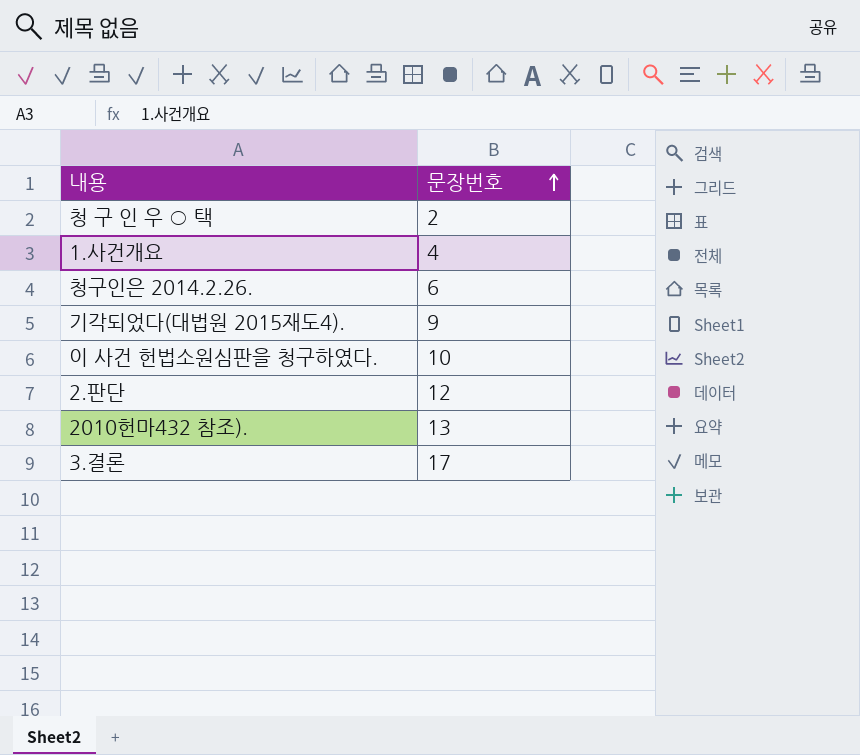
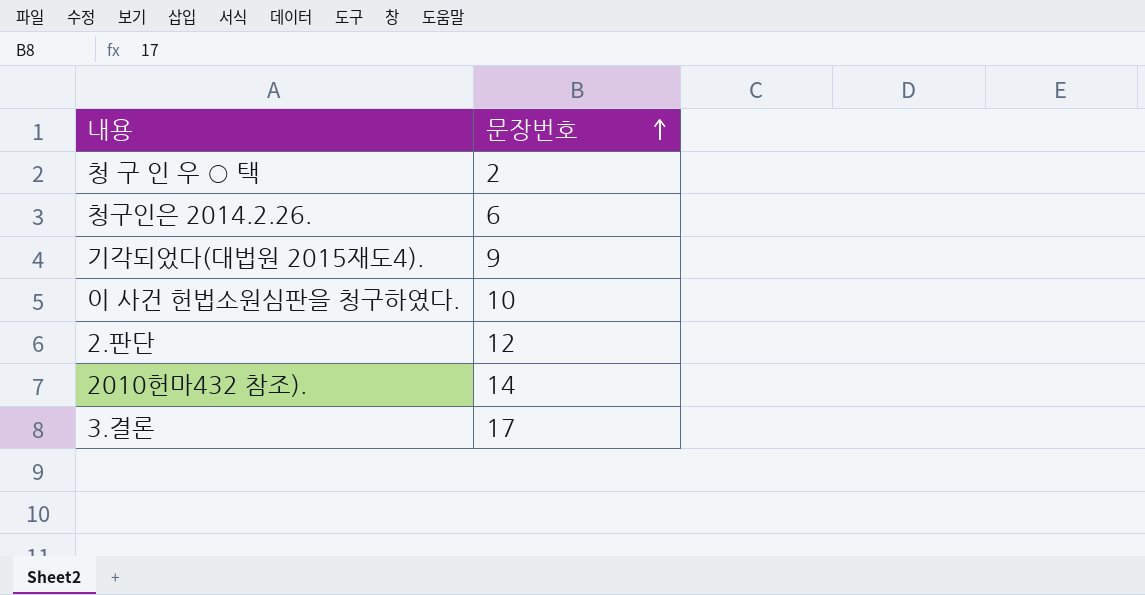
row 1.사건개요: 4 -> none
2010헌마432 참조). | 문장번호: 13 -> 14

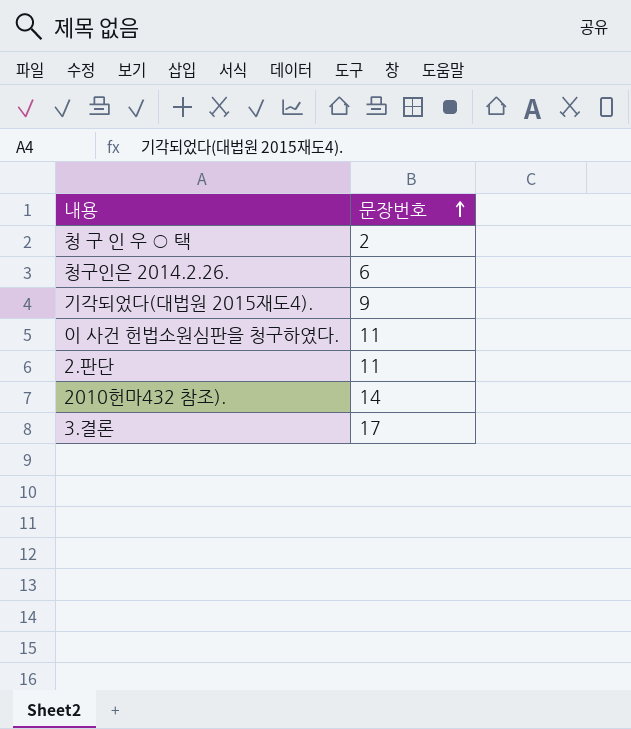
이 사건 헌법소원심판을 청구하였다. | 문장번호: 10 -> 11
2.판단 | 문장번호: 12 -> 11

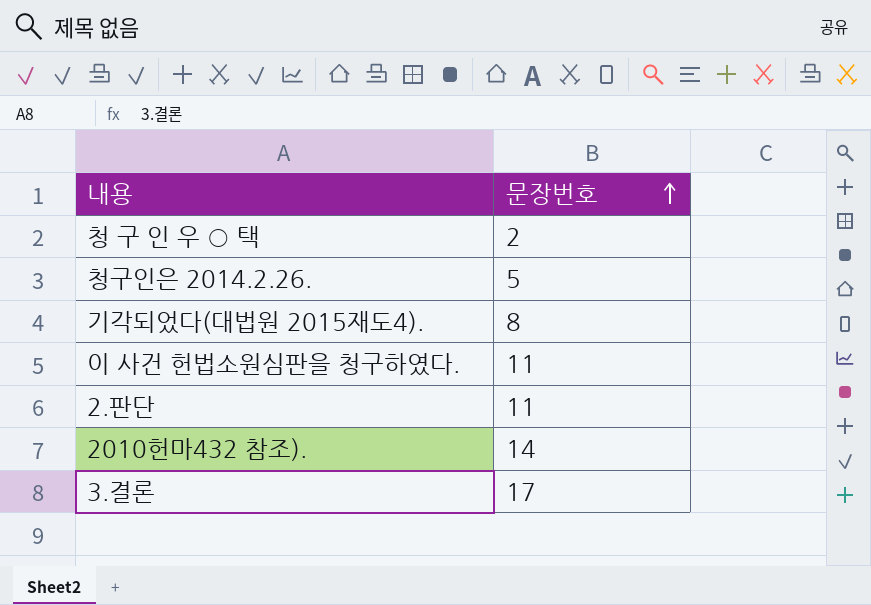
청구인은 2014.2.26. | 문장번호: 6 -> 5
기각되었다(대법원 2015재도4). | 문장번호: 9 -> 8

